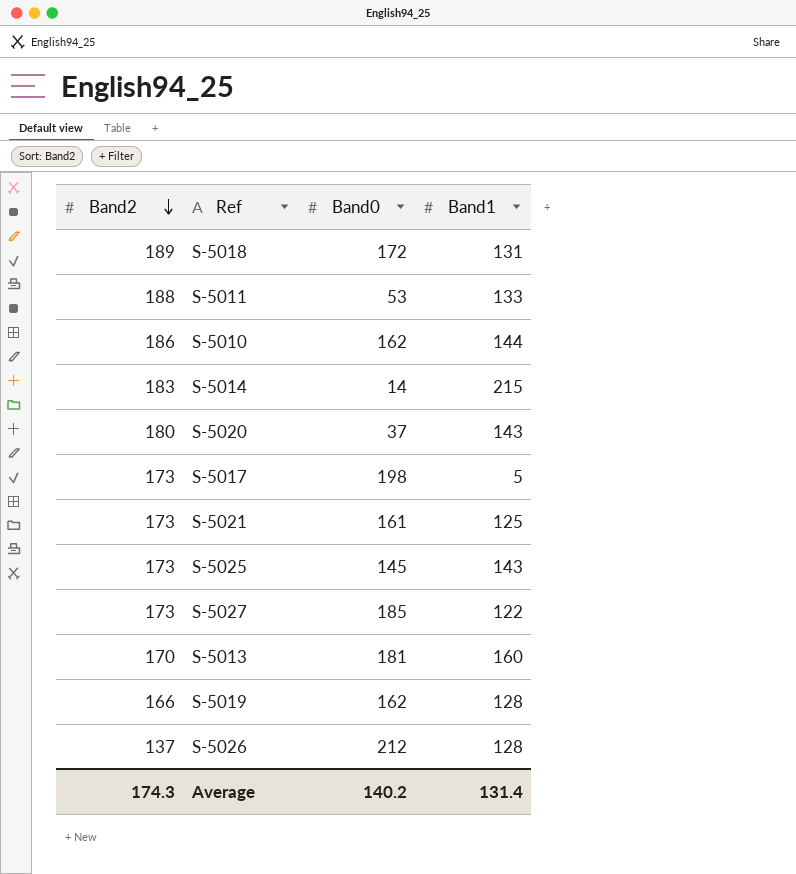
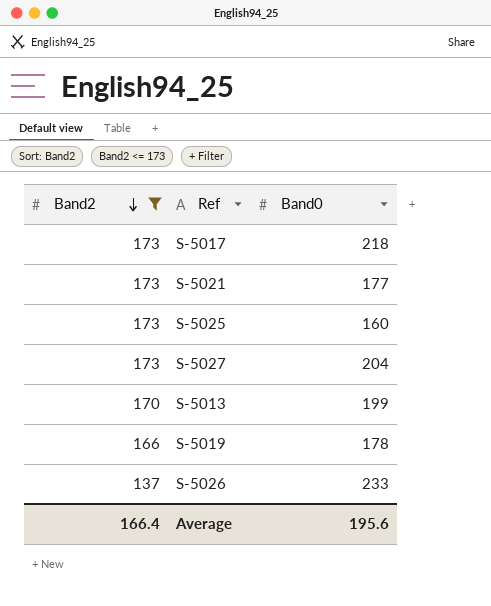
filter: none -> Band2 <= 173
column Band1 | position: 4 -> none
S-5017 | Band0: 198 -> 218
S-5021 | Band0: 161 -> 177
S-5025 | Band0: 145 -> 160
S-5027 | Band0: 185 -> 204
S-5013 | Band0: 181 -> 199
S-5019 | Band0: 162 -> 178
S-5026 | Band0: 212 -> 233
Average | Band2: 174.3 -> 166.4
Average | Band0: 140.2 -> 195.6

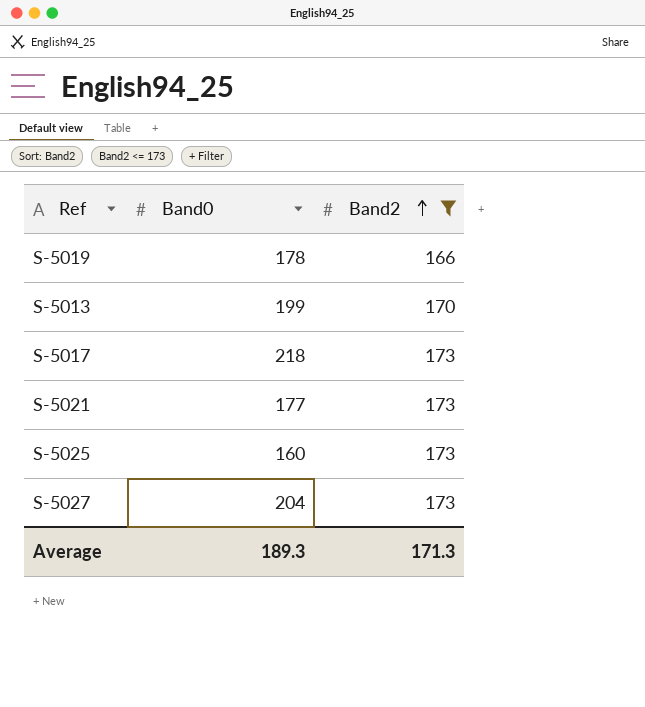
row order: Band2 descending -> Band2 ascending
column Band2 | position: 1 -> 3
row S-5026: 137 | 233 -> none
Average | Band0: 195.6 -> 189.3
Average | Band2: 166.4 -> 171.3

